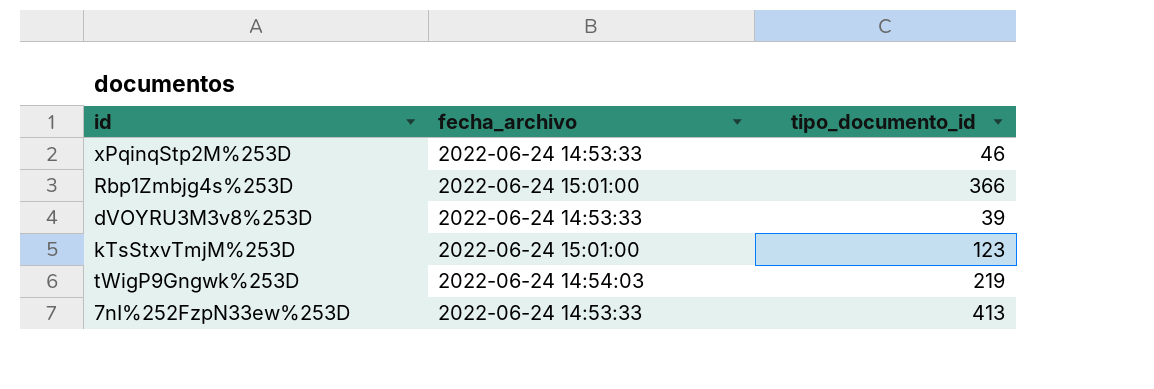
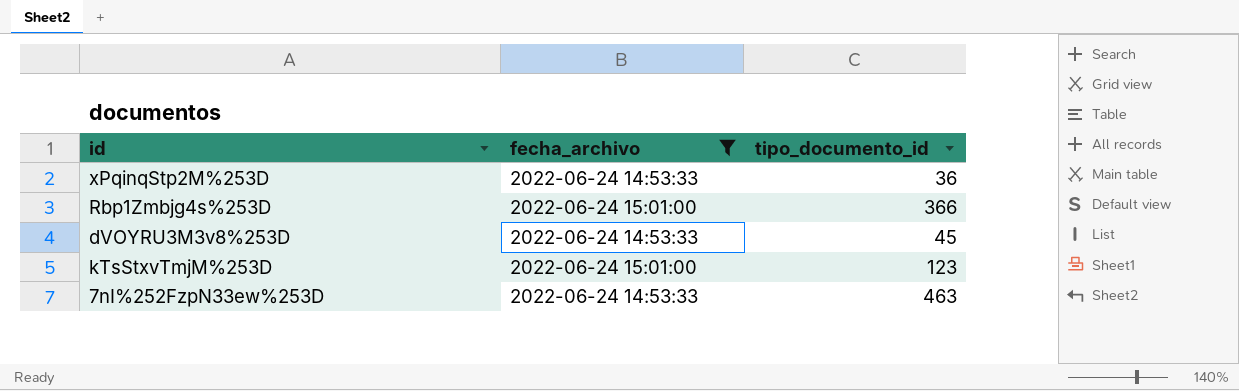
filter: none -> fecha_archivo != 2022-06-24 14:54:03
xPqinqStp2M%253D | tipo_documento_id: 46 -> 36
dVOYRU3M3v8%253D | tipo_documento_id: 39 -> 45
7nI%252FzpN33ew%253D | tipo_documento_id: 413 -> 463

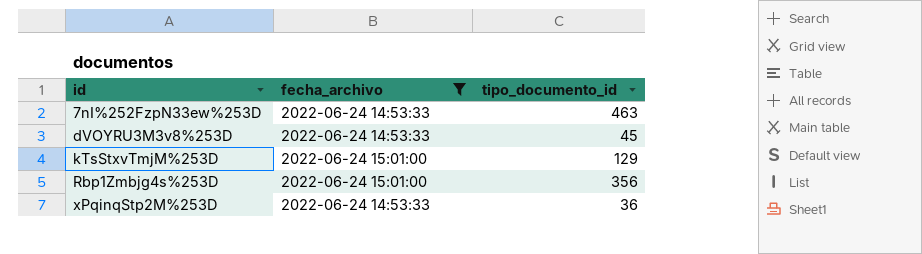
row order: none -> id ascending
kTsStxvTmjM%253D | tipo_documento_id: 123 -> 129
Rbp1Zmbjg4s%253D | tipo_documento_id: 366 -> 356

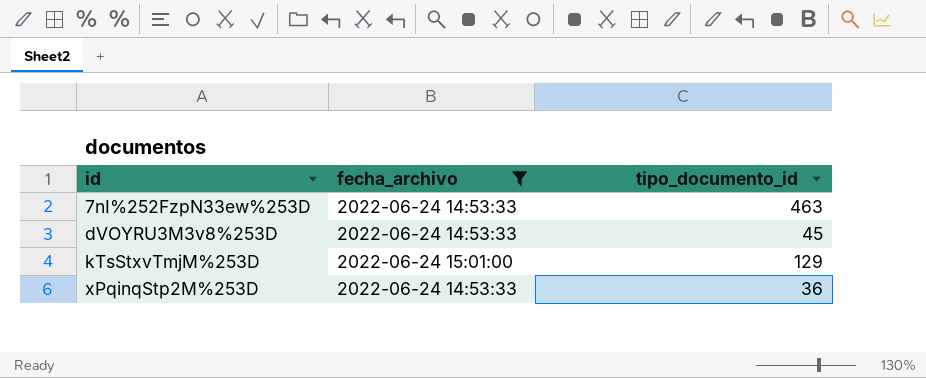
row Rbp1Zmbjg4s%253D: 2022-06-24 15:01:00 | 356 -> none

